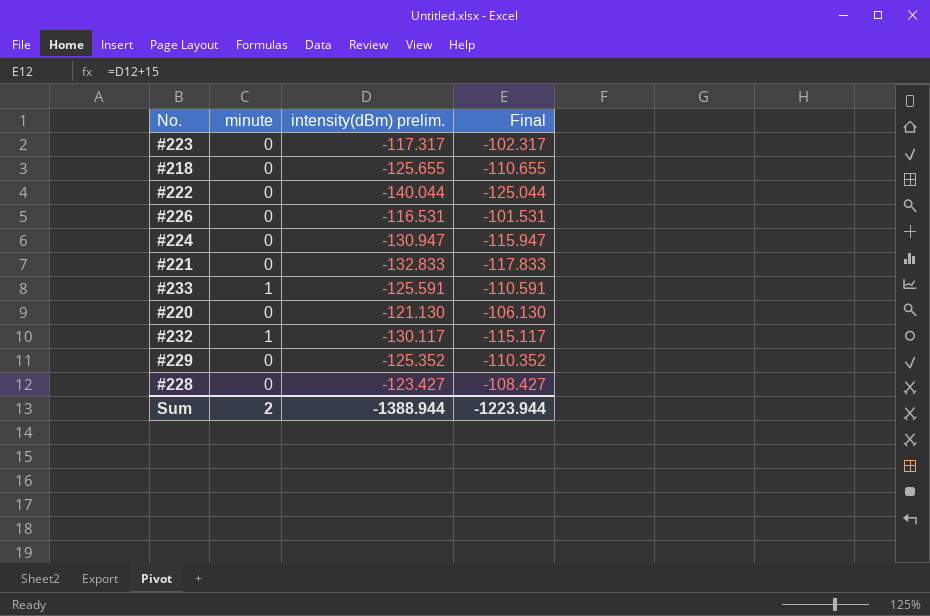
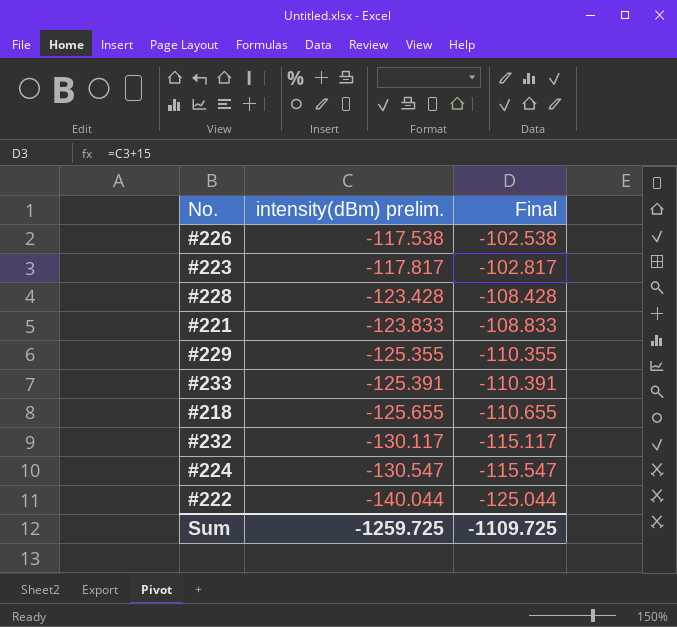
row order: none -> intensity(dBm) prelim. descending
column minute | position: 2 -> none
row #220: 0 | -121.130 | -106.130 -> none
#226 | intensity(dBm) prelim.: -116.531 -> -117.538
#226 | Final: -101.531 -> -102.538
#223 | intensity(dBm) prelim.: -117.317 -> -117.817
#223 | Final: -102.317 -> -102.817
#228 | intensity(dBm) prelim.: -123.427 -> -123.428
#228 | Final: -108.427 -> -108.428
#221 | intensity(dBm) prelim.: -132.833 -> -123.833
#221 | Final: -117.833 -> -108.833
#229 | intensity(dBm) prelim.: -125.352 -> -125.355
#229 | Final: -110.352 -> -110.355
#233 | intensity(dBm) prelim.: -125.591 -> -125.391
#233 | Final: -110.591 -> -110.391
#224 | intensity(dBm) prelim.: -130.947 -> -130.547
#224 | Final: -115.947 -> -115.547
Sum | intensity(dBm) prelim.: -1388.944 -> -1259.725
Sum | Final: -1223.944 -> -1109.725

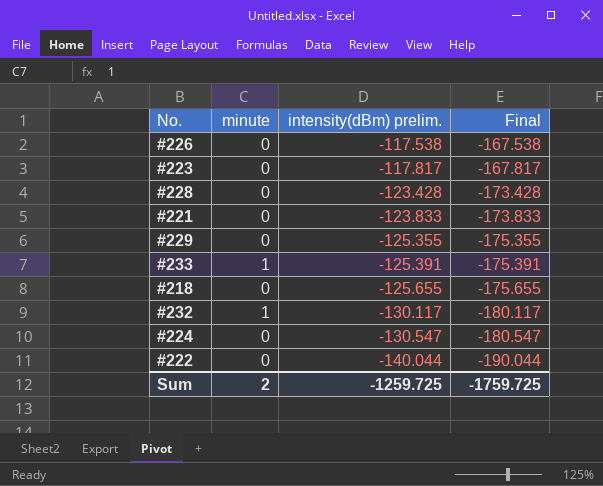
column minute | position: none -> 2
column Final | formula: [intensity(dBm) prelim.] + 15 -> [intensity(dBm) prelim.] - 50
Sum | Final: -1109.725 -> -1759.725

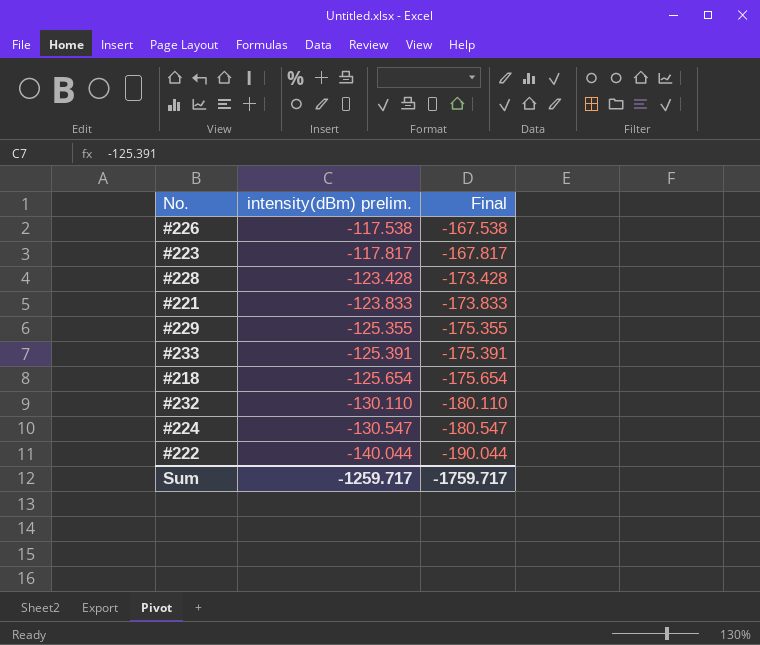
column minute | position: 2 -> none
#218 | intensity(dBm) prelim.: -125.655 -> -125.654
#218 | Final: -175.655 -> -175.654
#232 | intensity(dBm) prelim.: -130.117 -> -130.110
#232 | Final: -180.117 -> -180.110
Sum | intensity(dBm) prelim.: -1259.725 -> -1259.717
Sum | Final: -1759.725 -> -1759.717

